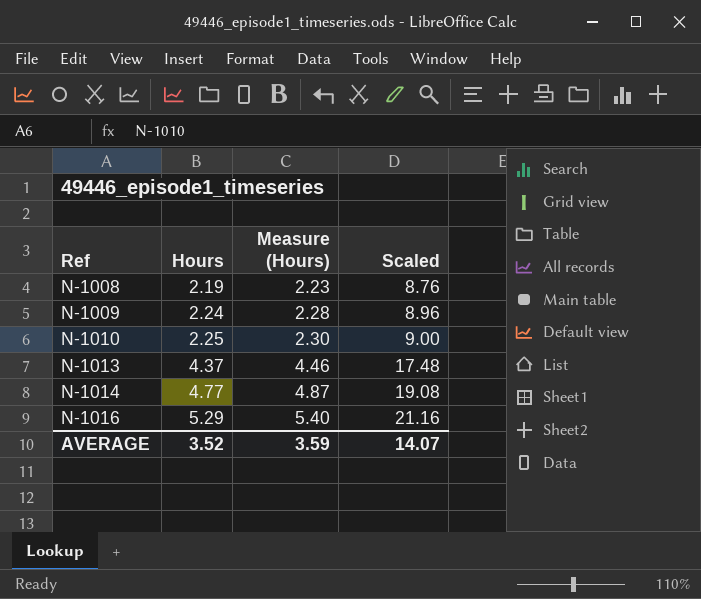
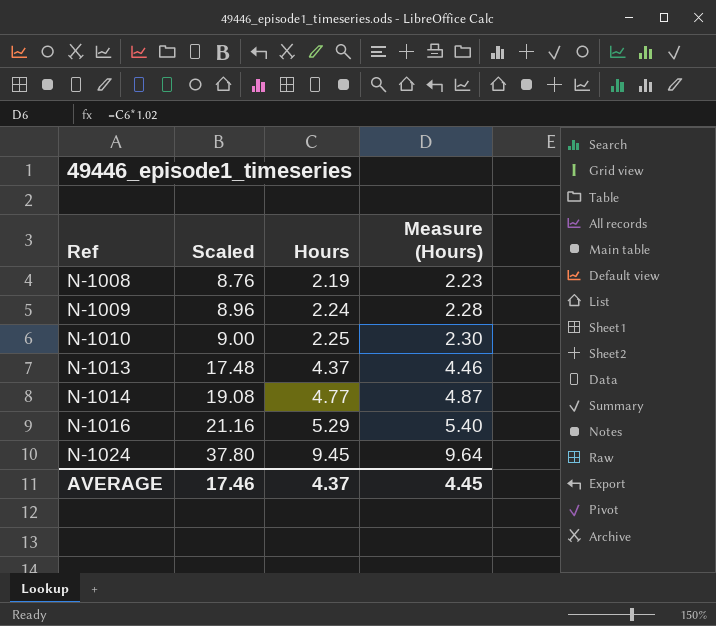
column Scaled | position: 4 -> 2
row N-1024: none -> 37.80 | 9.45 | 9.64
AVERAGE | Scaled: 14.07 -> 17.46
AVERAGE | Hours: 3.52 -> 4.37
AVERAGE | Measure (Hours): 3.59 -> 4.45

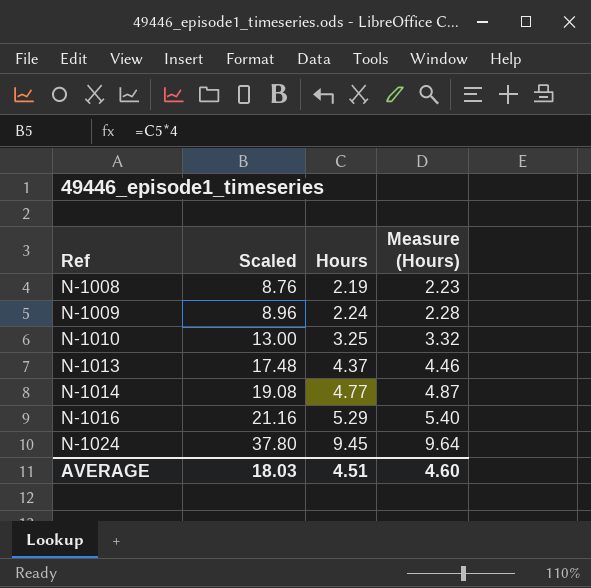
N-1010 | Scaled: 9.00 -> 13.00
N-1010 | Hours: 2.25 -> 3.25
N-1010 | Measure (Hours): 2.30 -> 3.32
AVERAGE | Scaled: 17.46 -> 18.03
AVERAGE | Hours: 4.37 -> 4.51
AVERAGE | Measure (Hours): 4.45 -> 4.60

